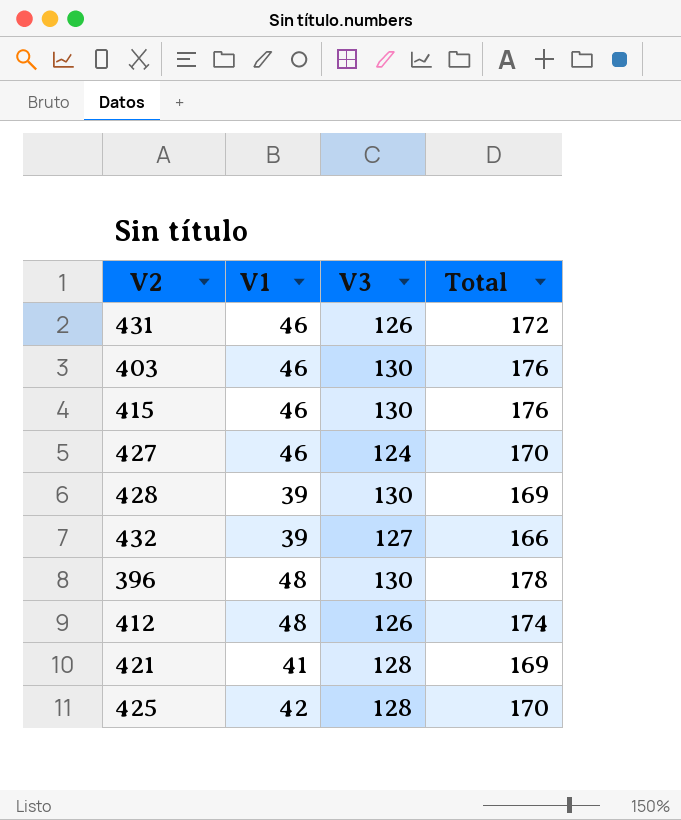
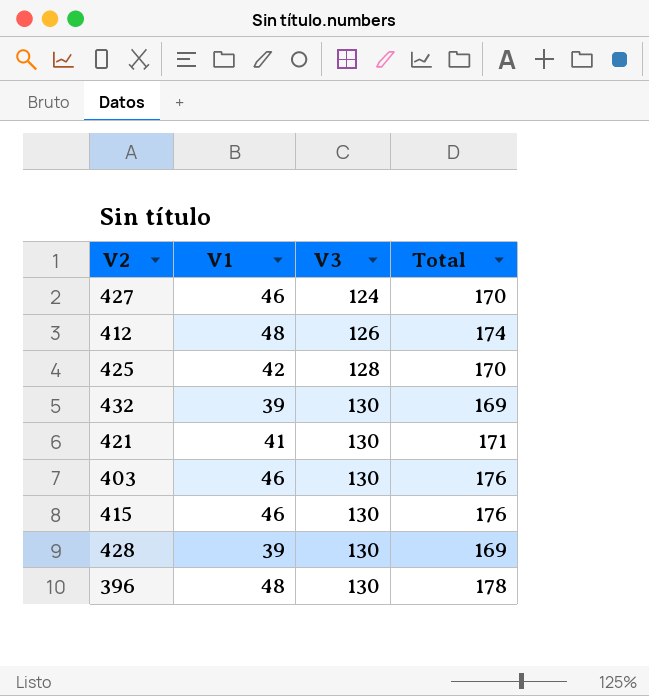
row order: none -> V3 ascending
row 431: 46 | 126 | 172 -> none
432 | V3: 127 -> 130
432 | Total: 166 -> 169
421 | V3: 128 -> 130
421 | Total: 169 -> 171

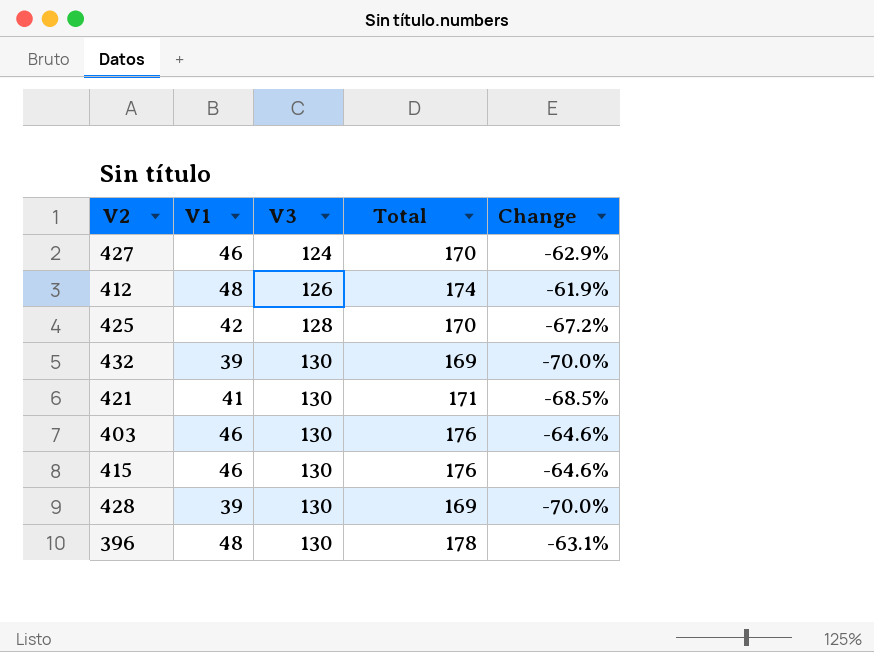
column Change | formula: none -> ([V1] - [V3]) / [V3]

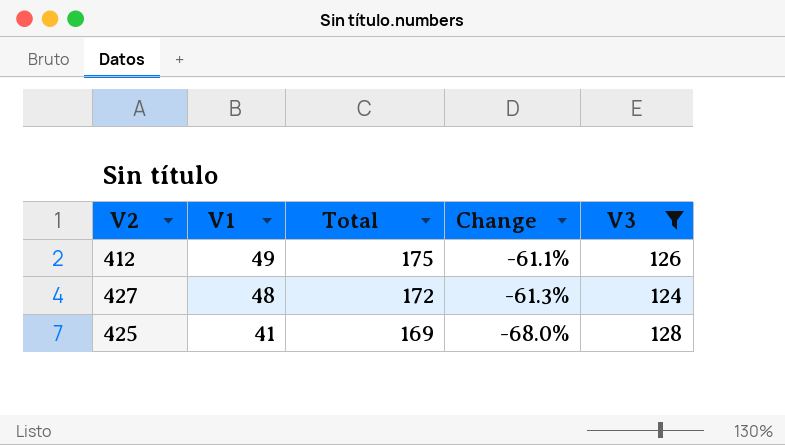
filter: none -> V3 != 130
row order: V3 ascending -> V1 descending
column V3 | position: 3 -> 5
412 | V1: 48 -> 49
412 | Total: 174 -> 175
412 | Change: -61.9% -> -61.1%
427 | V1: 46 -> 48
427 | Total: 170 -> 172
427 | Change: -62.9% -> -61.3%
425 | V1: 42 -> 41
425 | Total: 170 -> 169
425 | Change: -67.2% -> -68.0%

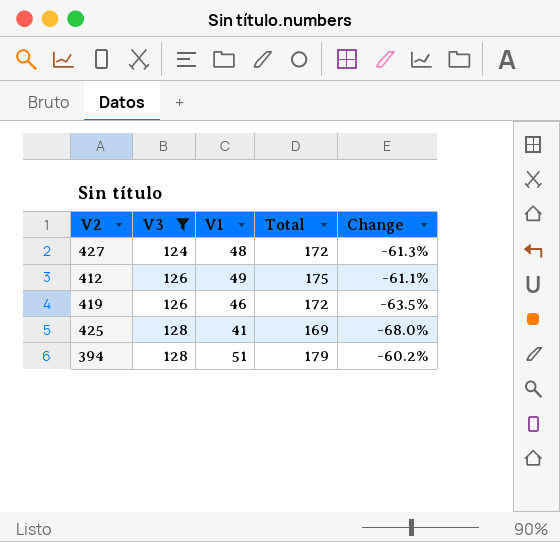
row order: V1 descending -> V3 ascending
column V3 | position: 5 -> 2
row 419: none -> 126 | 46 | 172 | -63.5%
row 394: none -> 128 | 51 | 179 | -60.2%

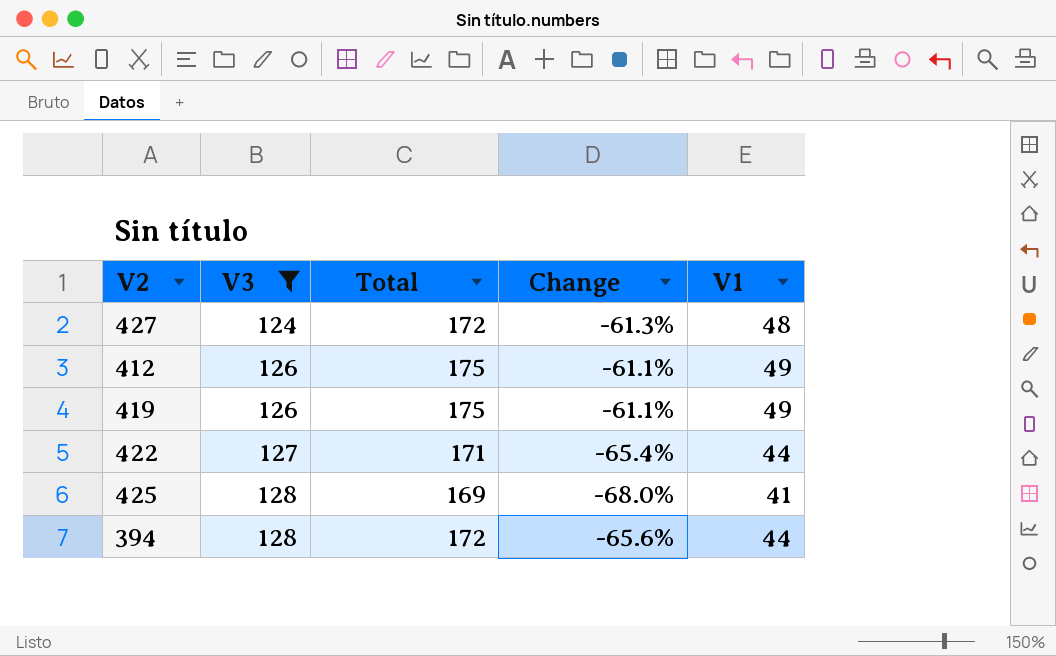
column V1 | position: 3 -> 5
419 | Total: 172 -> 175
419 | Change: -63.5% -> -61.1%
419 | V1: 46 -> 49
row 422: none -> 127 | 171 | -65.4% | 44
394 | Total: 179 -> 172
394 | Change: -60.2% -> -65.6%
394 | V1: 51 -> 44

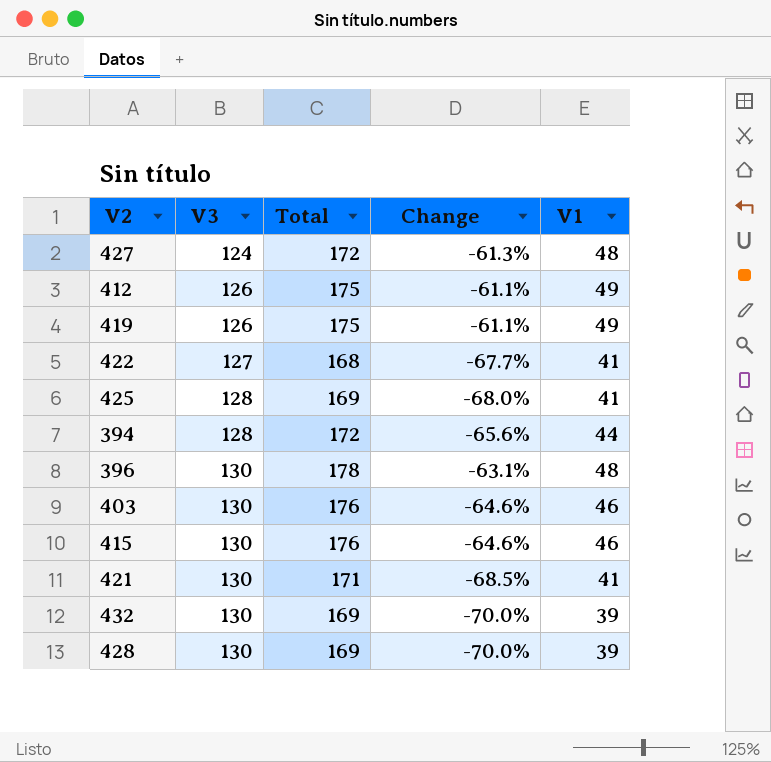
filter: V3 != 130 -> none
422 | Total: 171 -> 168
422 | Change: -65.4% -> -67.7%
422 | V1: 44 -> 41

